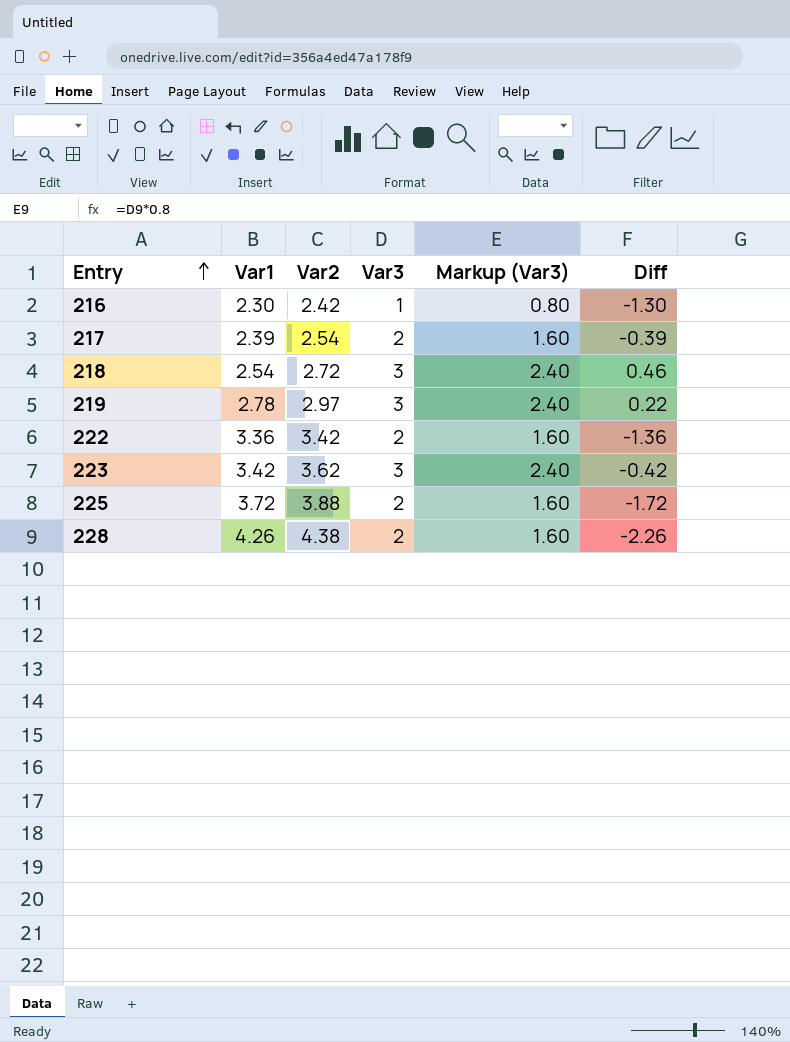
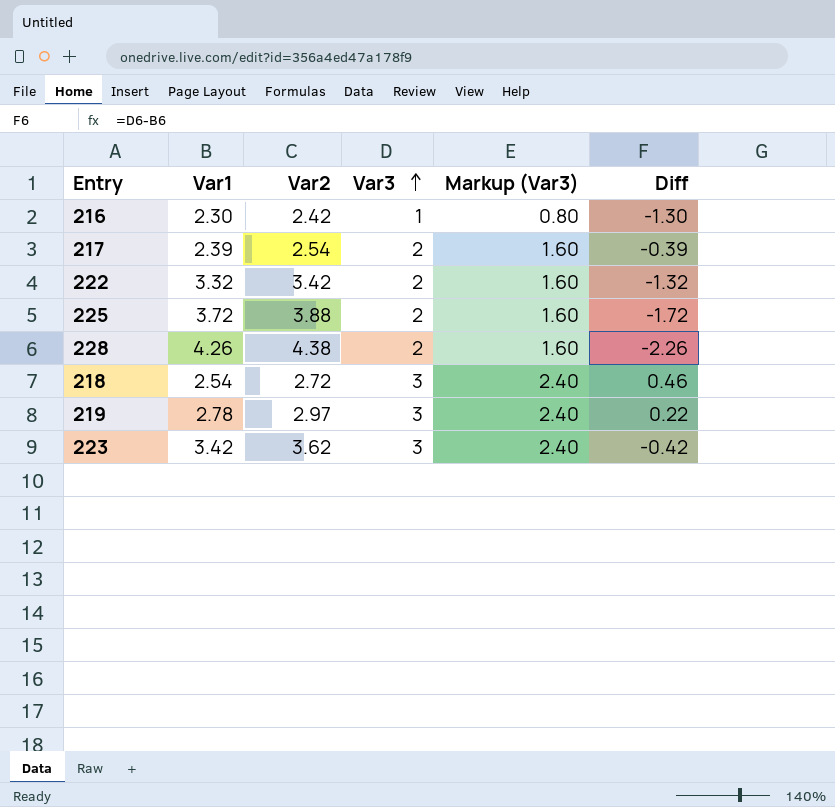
row order: Entry ascending -> Var3 ascending
222 | Var1: 3.36 -> 3.32
222 | Diff: -1.36 -> -1.32

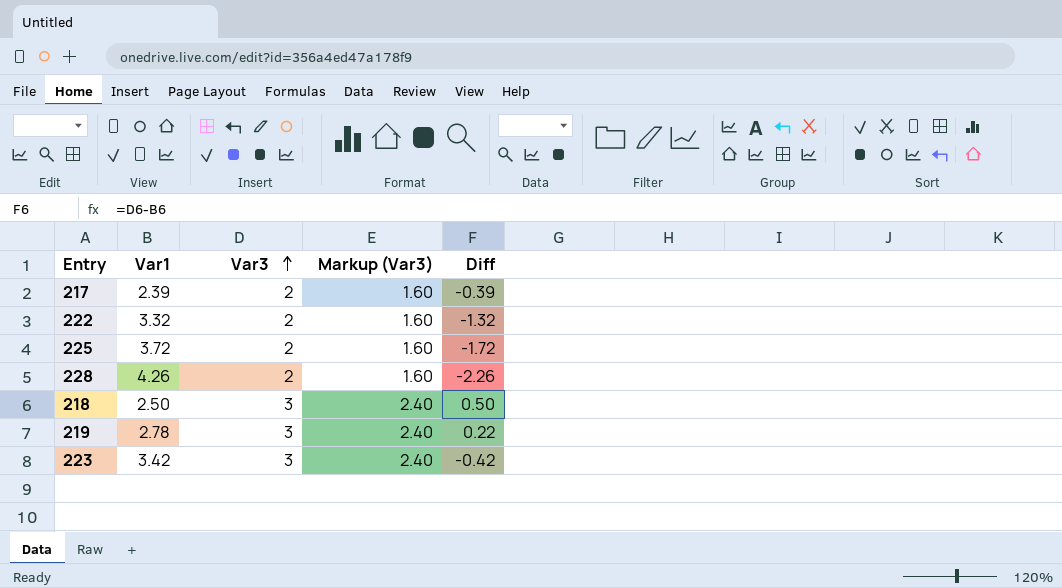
column Var2 | position: 3 -> none
row 216: 2.30 | 2.42 | 1 | 0.80 | -1.30 -> none
218 | Var1: 2.54 -> 2.50
218 | Diff: 0.46 -> 0.50

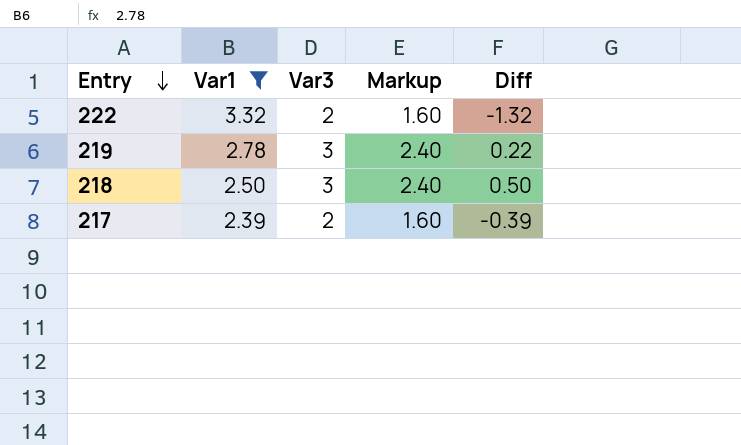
filter: none -> Var1 <= 3.32
row order: Var3 ascending -> Entry descending
column name: Markup (Var3) -> Markup

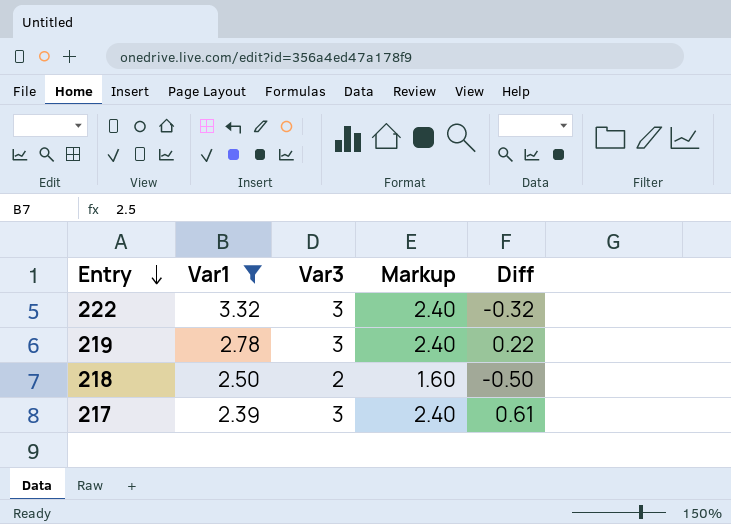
222 | Var3: 2 -> 3
222 | Markup: 1.60 -> 2.40
222 | Diff: -1.32 -> -0.32
218 | Var3: 3 -> 2
218 | Markup: 2.40 -> 1.60
218 | Diff: 0.50 -> -0.50
217 | Var3: 2 -> 3
217 | Markup: 1.60 -> 2.40
217 | Diff: -0.39 -> 0.61

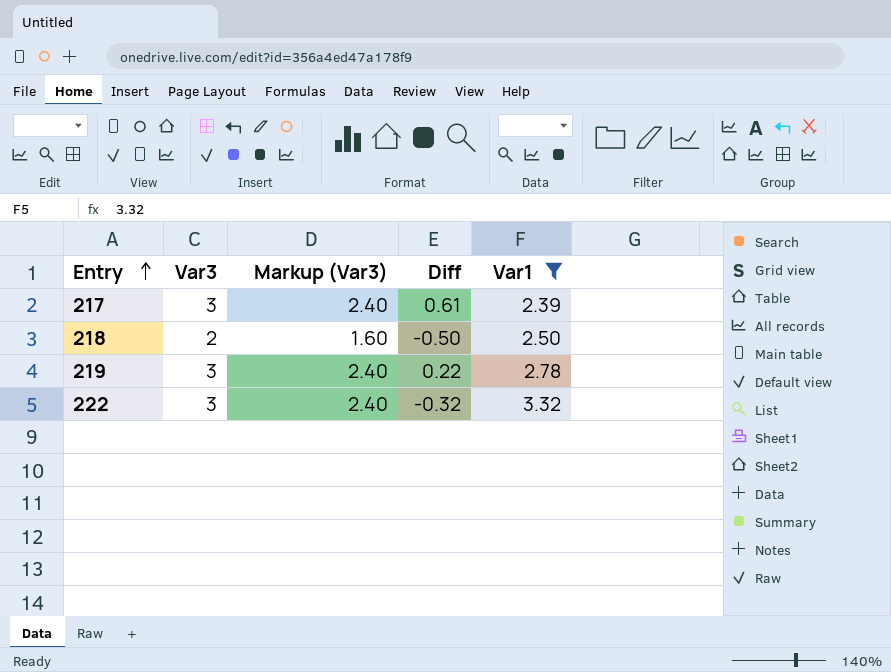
row order: Entry descending -> Entry ascending
column name: Markup -> Markup (Var3)
column Var1 | position: 2 -> 5

